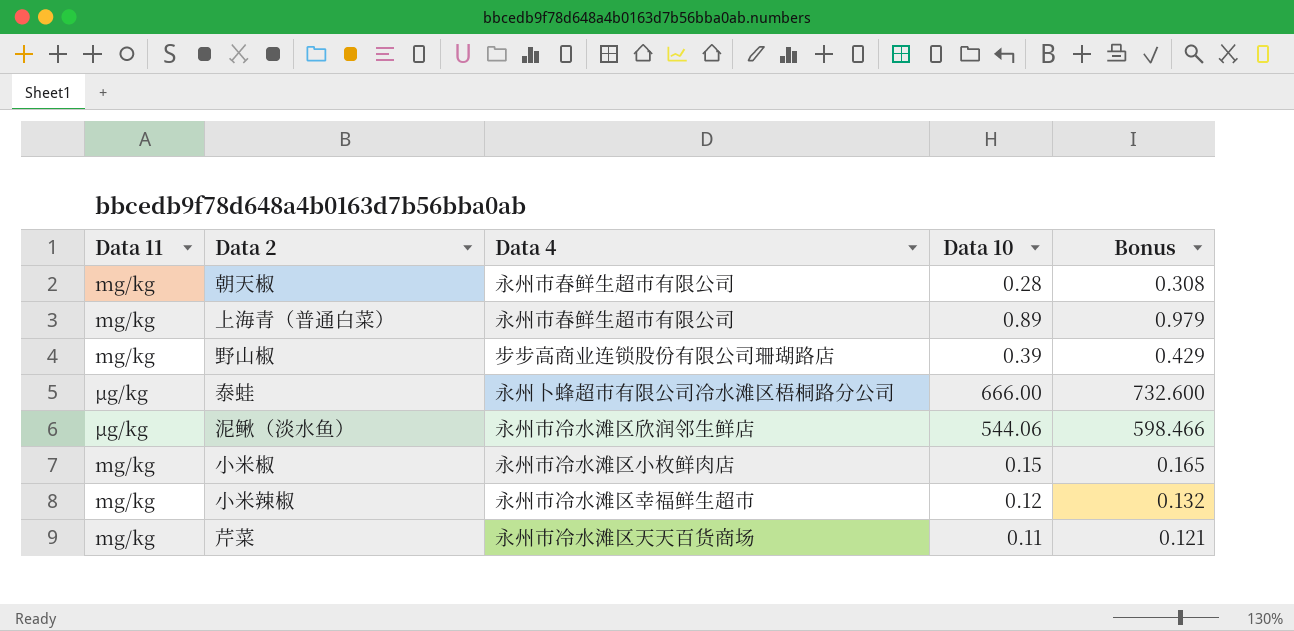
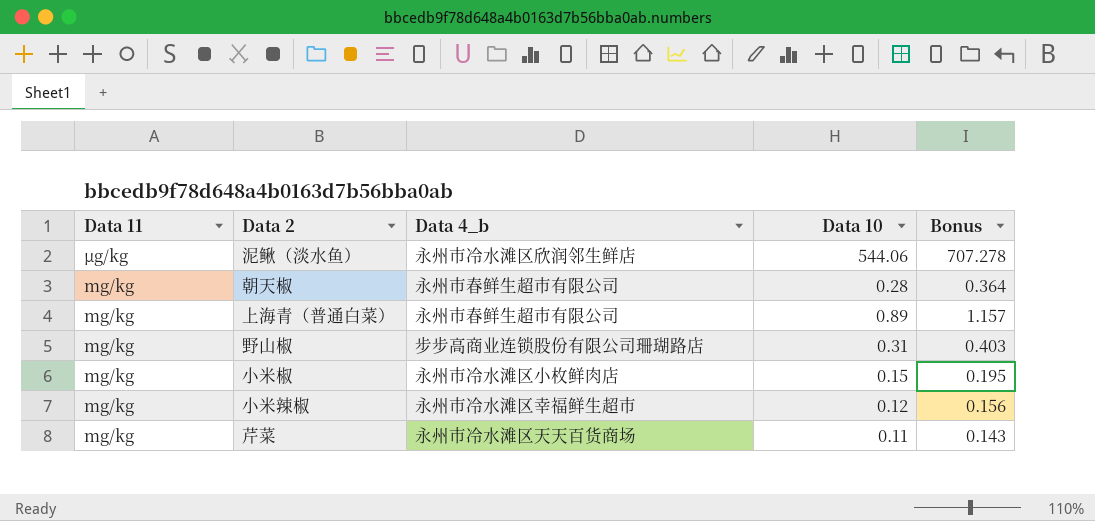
row order: none -> Data 11 descending
column name: Data 4 -> Data 4_b
column Bonus | formula: [Data 10] * 1.1 -> [Data 10] * 1.3
row 泰蛙: μg/kg | 永州卜蜂超市有限公司冷水滩区梧桐路分公司 | 666.00 | 732.600 -> none
野山椒 | Data 10: 0.39 -> 0.31

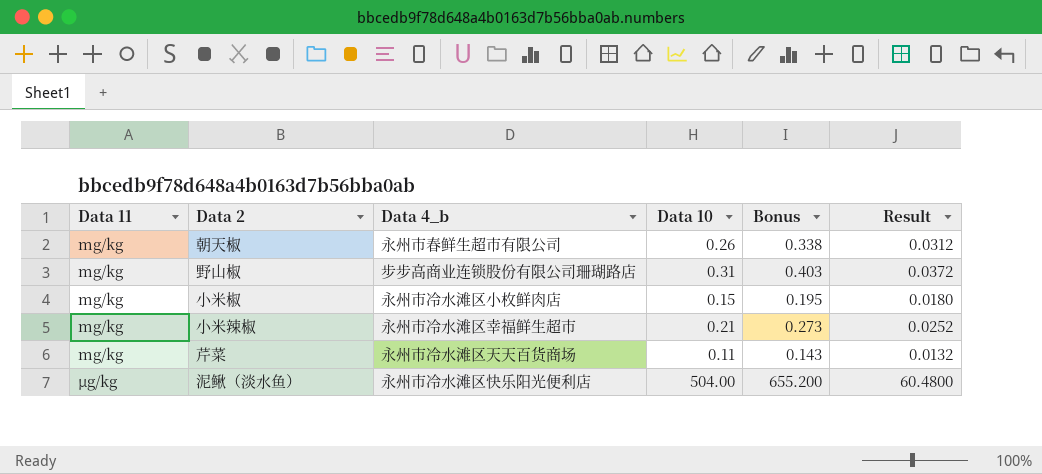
row order: Data 11 descending -> Data 11 ascending
column Result | formula: none -> [Data 10] * 0.12
row 上海青（普通白菜）: mg/kg | 永州市春鲜生超市有限公司 | 0.89 | 1.157 -> none
朝天椒 | Data 10: 0.28 -> 0.26
朝天椒 | Bonus: 0.364 -> 0.338
小米辣椒 | Data 10: 0.12 -> 0.21
小米辣椒 | Bonus: 0.156 -> 0.273
泥鳅（淡水鱼） | Data 4_b: 永州市冷水滩区欣润邻生鲜店 -> 永州市冷水滩区快乐阳光便利店
泥鳅（淡水鱼） | Data 10: 544.06 -> 504.00
泥鳅（淡水鱼） | Bonus: 707.278 -> 655.200

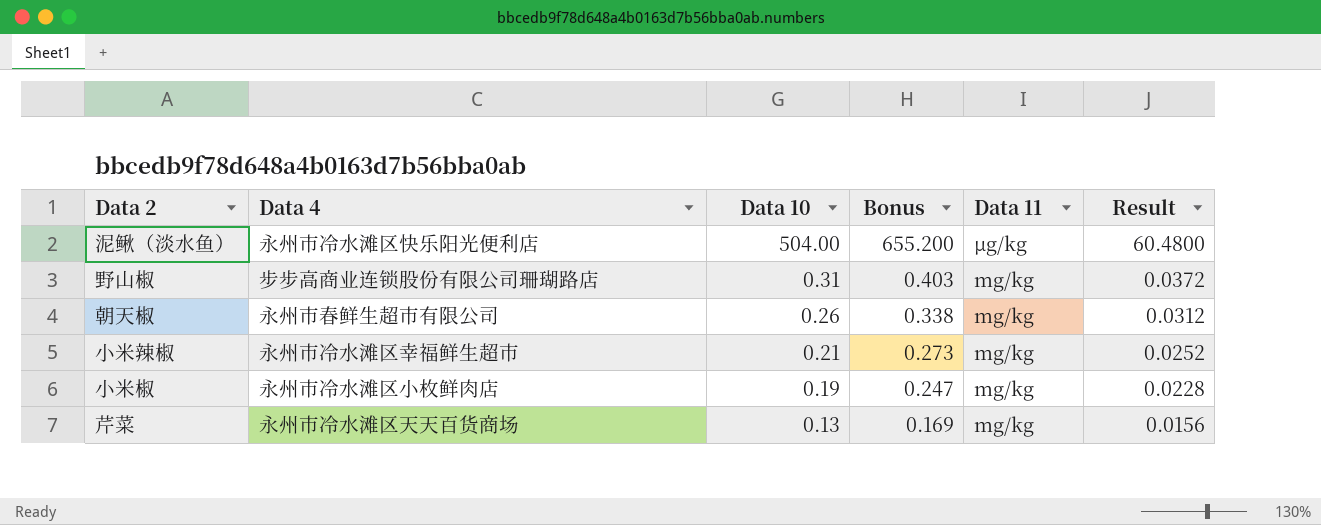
row order: Data 11 ascending -> Data 10 descending
column name: Data 4_b -> Data 4
column Data 11 | position: 1 -> 5
小米椒 | Data 10: 0.15 -> 0.19
小米椒 | Bonus: 0.195 -> 0.247
小米椒 | Result: 0.0180 -> 0.0228
芹菜 | Data 10: 0.11 -> 0.13
芹菜 | Bonus: 0.143 -> 0.169
芹菜 | Result: 0.0132 -> 0.0156

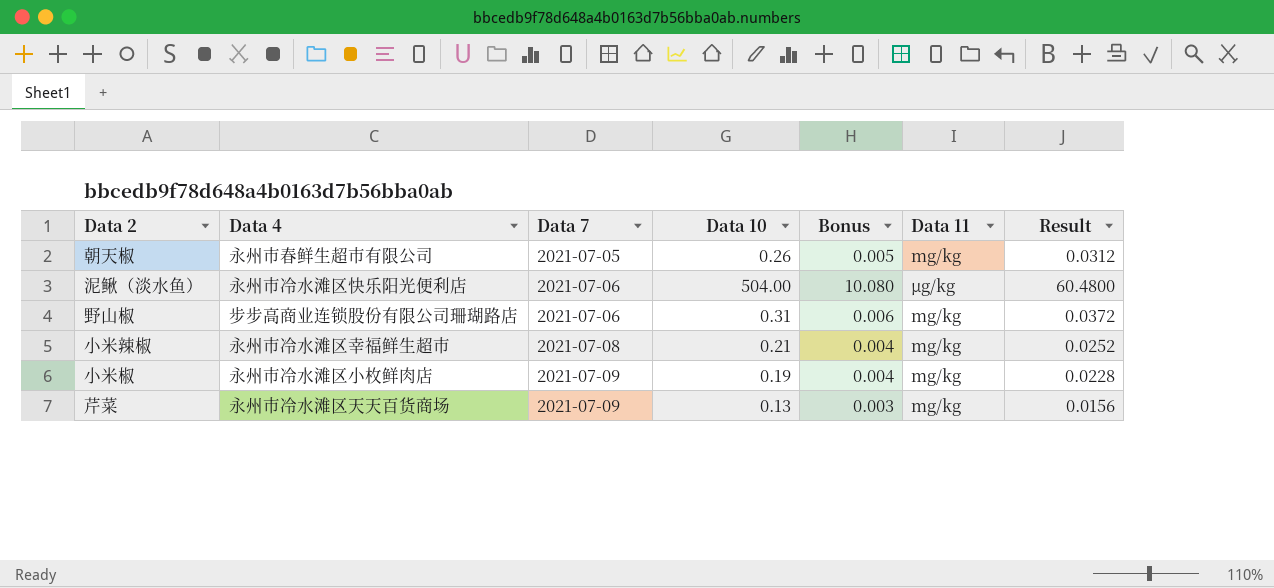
row order: Data 10 descending -> Data 7 ascending
column Data 7 | position: none -> 3
column Bonus | formula: [Data 10] * 1.3 -> [Data 10] * 0.02

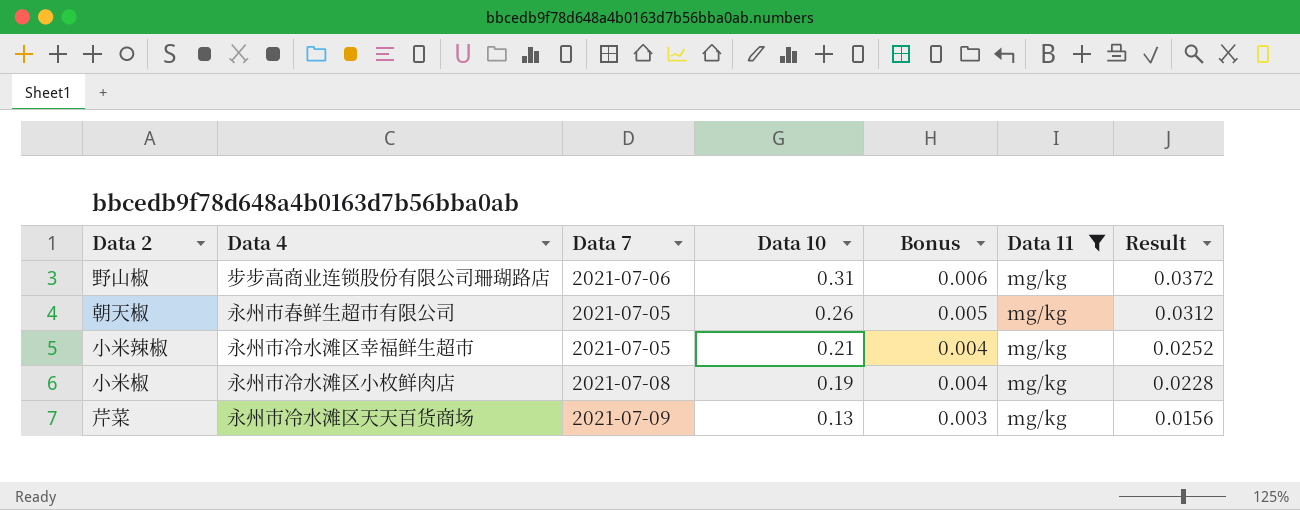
filter: none -> Data 11 = mg/kg
row order: Data 7 ascending -> Data 10 descending
小米辣椒 | Data 7: 2021-07-08 -> 2021-07-05
小米椒 | Data 7: 2021-07-09 -> 2021-07-08

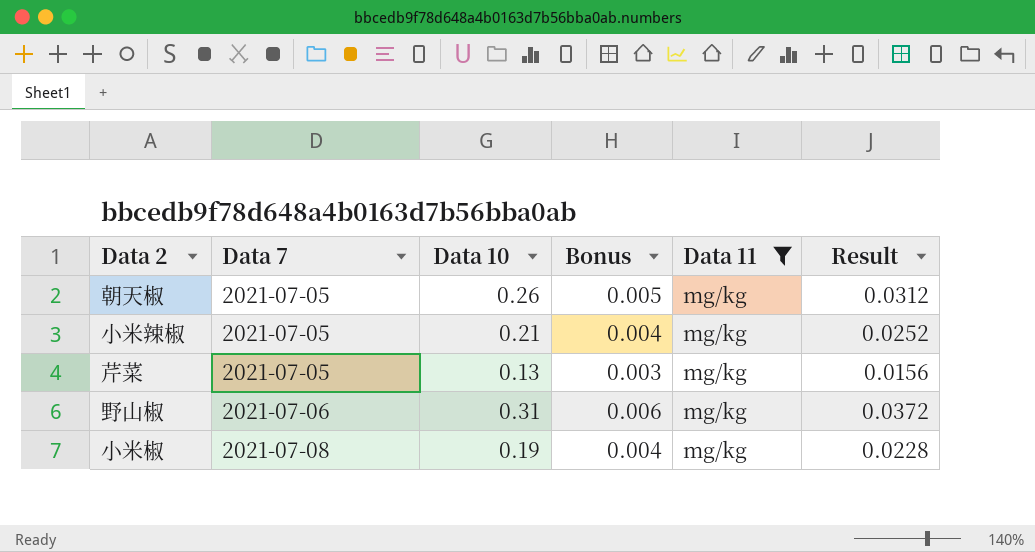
row order: Data 10 descending -> Data 7 ascending
column Data 4 | position: 2 -> none
芹菜 | Data 7: 2021-07-09 -> 2021-07-05

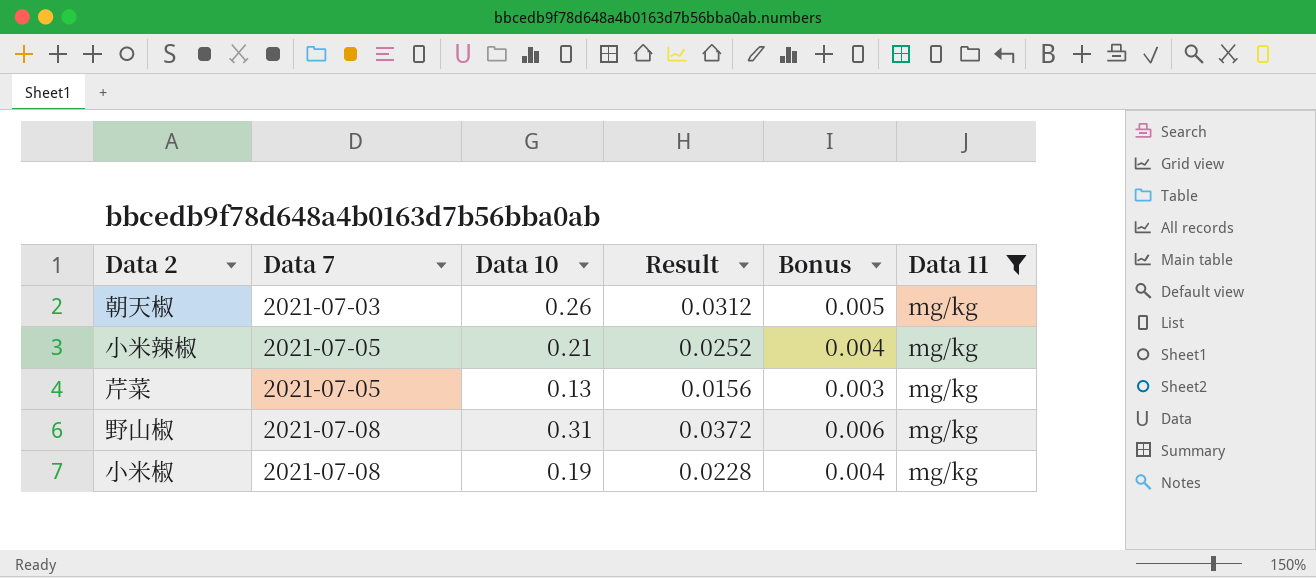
column Result | position: 6 -> 4
朝天椒 | Data 7: 2021-07-05 -> 2021-07-03
野山椒 | Data 7: 2021-07-06 -> 2021-07-08

